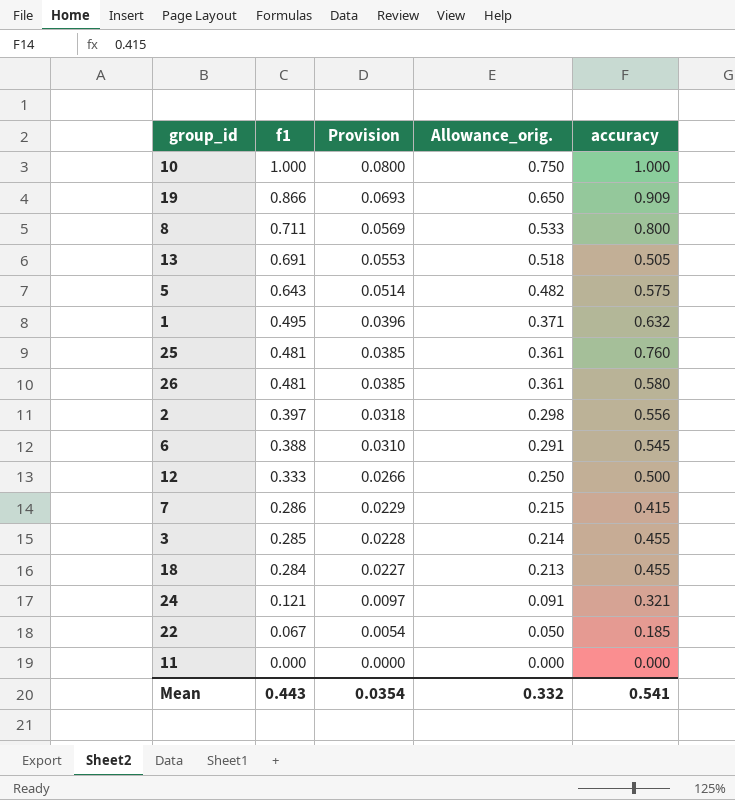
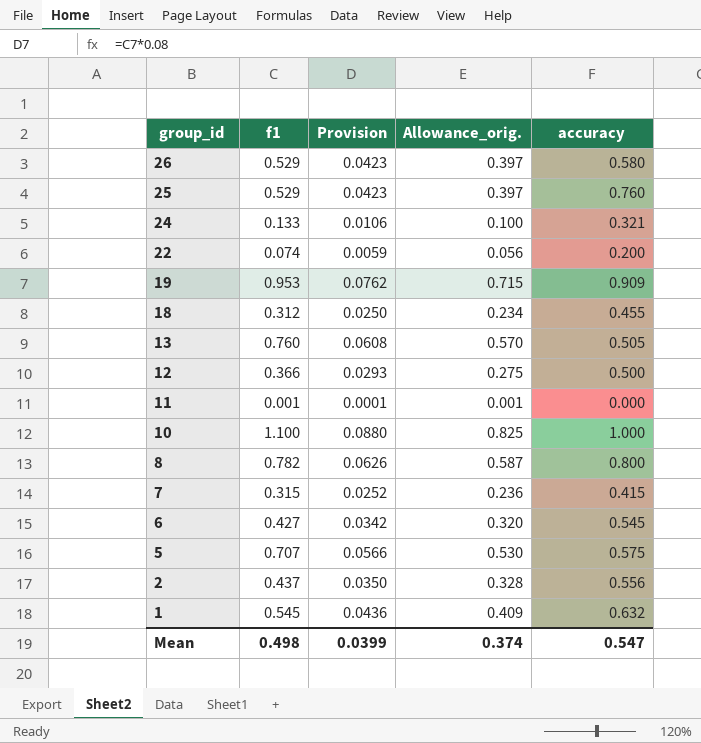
row order: f1 descending -> group_id descending
row 3: 0.285 | 0.0228 | 0.214 | 0.455 -> none
26 | f1: 0.481 -> 0.529
26 | Provision: 0.0385 -> 0.0423
26 | Allowance_orig.: 0.361 -> 0.397
25 | f1: 0.481 -> 0.529
25 | Provision: 0.0385 -> 0.0423
25 | Allowance_orig.: 0.361 -> 0.397
24 | f1: 0.121 -> 0.133
24 | Provision: 0.0097 -> 0.0106
24 | Allowance_orig.: 0.091 -> 0.100
22 | f1: 0.067 -> 0.074
22 | Provision: 0.0054 -> 0.0059
22 | Allowance_orig.: 0.050 -> 0.056
22 | accuracy: 0.185 -> 0.200
19 | f1: 0.866 -> 0.953
19 | Provision: 0.0693 -> 0.0762
19 | Allowance_orig.: 0.650 -> 0.715
18 | f1: 0.284 -> 0.312
18 | Provision: 0.0227 -> 0.0250
18 | Allowance_orig.: 0.213 -> 0.234
13 | f1: 0.691 -> 0.760
13 | Provision: 0.0553 -> 0.0608
13 | Allowance_orig.: 0.518 -> 0.570
12 | f1: 0.333 -> 0.366
12 | Provision: 0.0266 -> 0.0293
12 | Allowance_orig.: 0.250 -> 0.275
11 | f1: 0.000 -> 0.001
11 | Provision: 0.0000 -> 0.0001
11 | Allowance_orig.: 0.000 -> 0.001
10 | f1: 1.000 -> 1.100
10 | Provision: 0.0800 -> 0.0880
10 | Allowance_orig.: 0.750 -> 0.825
8 | f1: 0.711 -> 0.782
8 | Provision: 0.0569 -> 0.0626
8 | Allowance_orig.: 0.533 -> 0.587
7 | f1: 0.286 -> 0.315
7 | Provision: 0.0229 -> 0.0252
7 | Allowance_orig.: 0.215 -> 0.236
6 | f1: 0.388 -> 0.427
6 | Provision: 0.0310 -> 0.0342
6 | Allowance_orig.: 0.291 -> 0.320
5 | f1: 0.643 -> 0.707
5 | Provision: 0.0514 -> 0.0566
5 | Allowance_orig.: 0.482 -> 0.530
2 | f1: 0.397 -> 0.437
2 | Provision: 0.0318 -> 0.0350
2 | Allowance_orig.: 0.298 -> 0.328
1 | f1: 0.495 -> 0.545
1 | Provision: 0.0396 -> 0.0436
1 | Allowance_orig.: 0.371 -> 0.409
Mean | f1: 0.443 -> 0.498
Mean | Provision: 0.0354 -> 0.0399
Mean | Allowance_orig.: 0.332 -> 0.374
Mean | accuracy: 0.541 -> 0.547

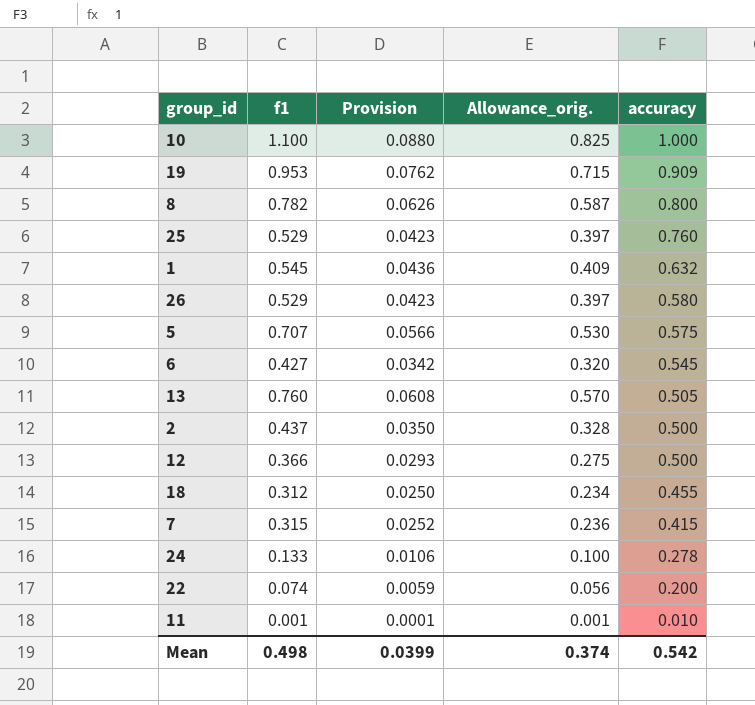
row order: group_id descending -> accuracy descending
2 | accuracy: 0.556 -> 0.500
24 | accuracy: 0.321 -> 0.278
11 | accuracy: 0.000 -> 0.010
Mean | accuracy: 0.547 -> 0.542

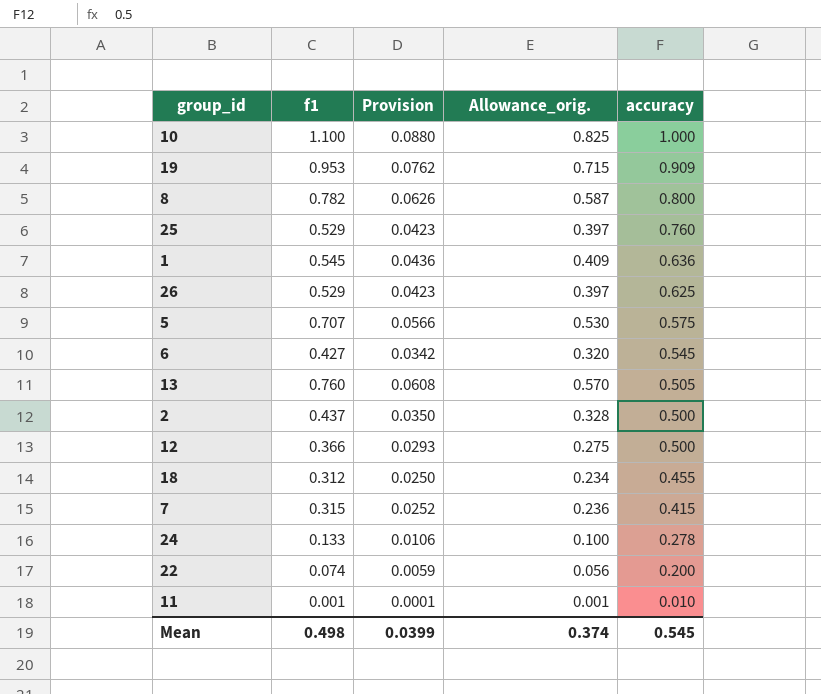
1 | accuracy: 0.632 -> 0.636
26 | accuracy: 0.580 -> 0.625
Mean | accuracy: 0.542 -> 0.545

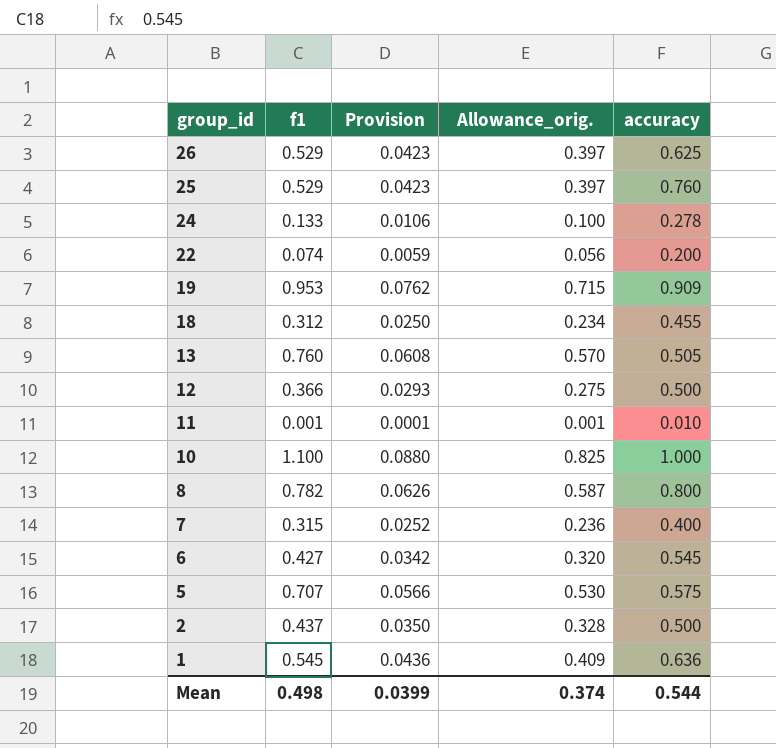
row order: accuracy descending -> group_id descending
7 | accuracy: 0.415 -> 0.400
Mean | accuracy: 0.545 -> 0.544

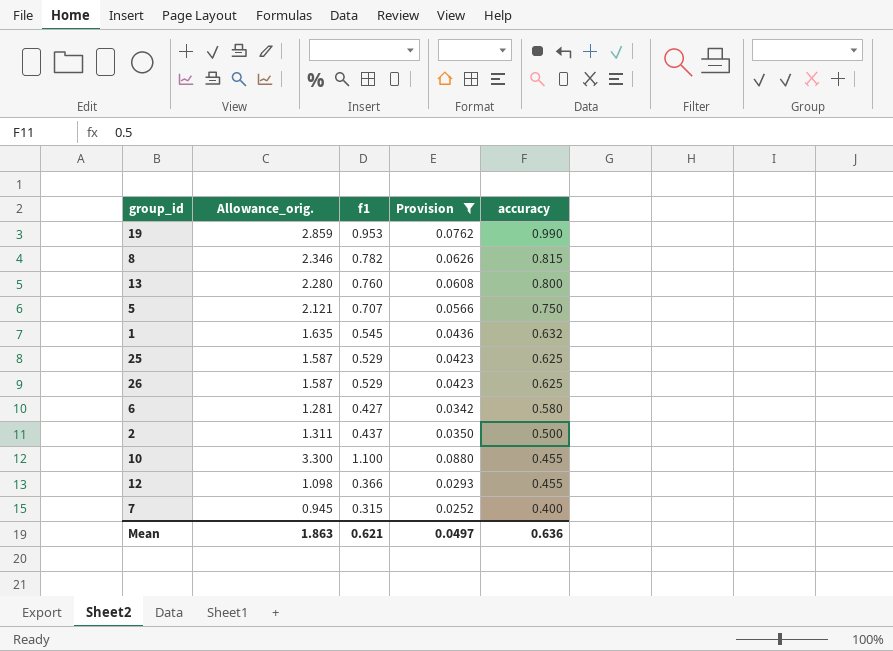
filter: none -> Provision >= 0.0252
row order: group_id descending -> accuracy descending
column Allowance_orig. | formula: [f1] * 0.75 -> [f1] * 3
column Allowance_orig. | position: 4 -> 2
19 | accuracy: 0.909 -> 0.990
8 | accuracy: 0.800 -> 0.815
13 | accuracy: 0.505 -> 0.800
5 | accuracy: 0.575 -> 0.750
1 | accuracy: 0.636 -> 0.632
25 | accuracy: 0.760 -> 0.625
6 | accuracy: 0.545 -> 0.580
10 | accuracy: 1.000 -> 0.455
12 | accuracy: 0.500 -> 0.455
Mean | Allowance_orig.: 0.374 -> 1.863
Mean | f1: 0.498 -> 0.621
Mean | Provision: 0.0399 -> 0.0497
Mean | accuracy: 0.544 -> 0.636

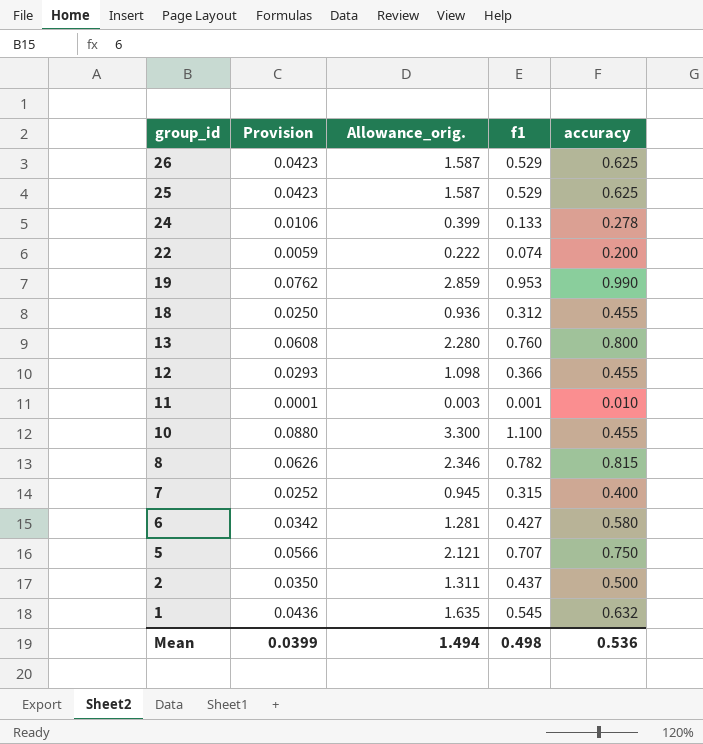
filter: Provision >= 0.0252 -> none
row order: accuracy descending -> group_id descending
column Provision | position: 4 -> 2
Mean | Provision: 0.0497 -> 0.0399
Mean | Allowance_orig.: 1.863 -> 1.494
Mean | f1: 0.621 -> 0.498
Mean | accuracy: 0.636 -> 0.536

